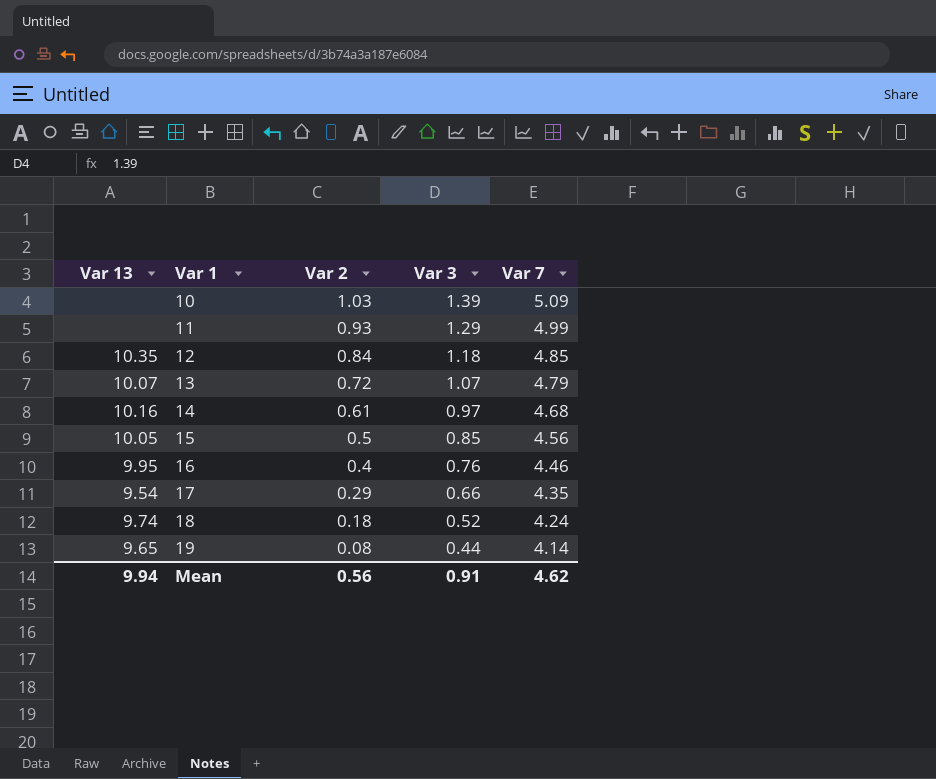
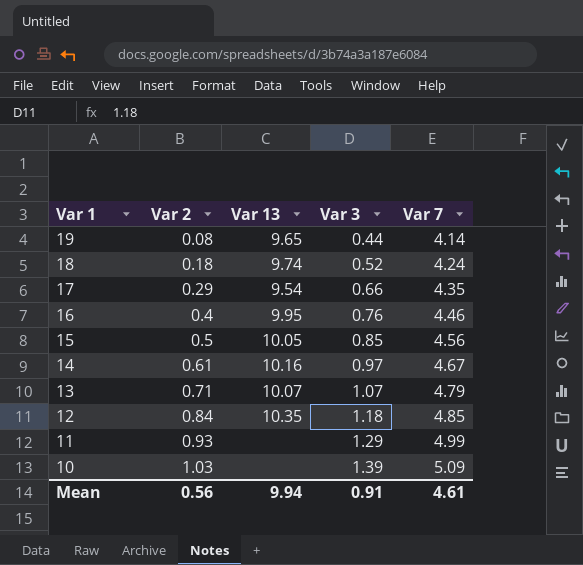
row order: Var 1 ascending -> Var 1 descending
column Var 13 | position: 1 -> 3
14 | Var 7: 4.68 -> 4.67
13 | Var 2: 0.72 -> 0.71
Mean | Var 7: 4.62 -> 4.61

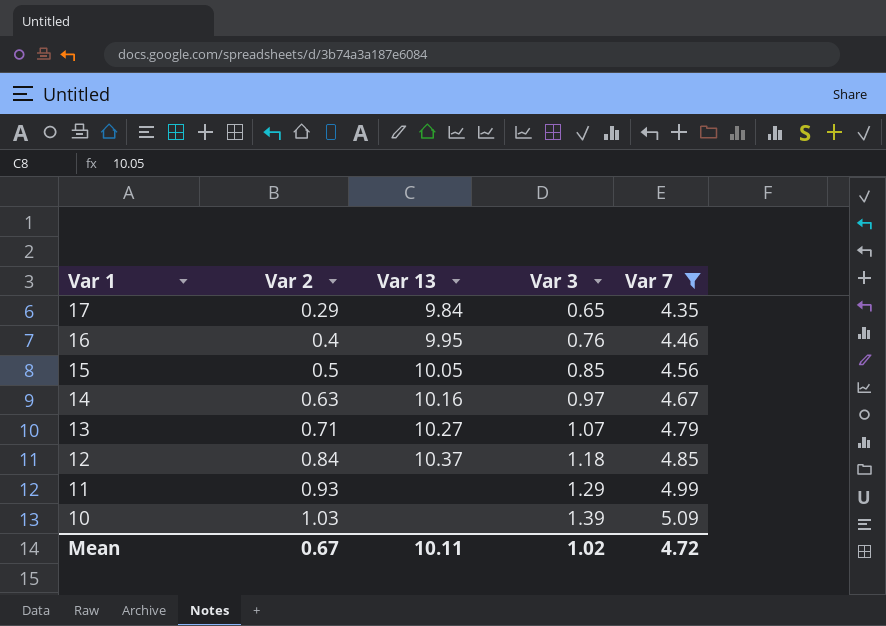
filter: none -> Var 7 >= 4.35
17 | Var 13: 9.54 -> 9.84
17 | Var 3: 0.66 -> 0.65
14 | Var 2: 0.61 -> 0.63
13 | Var 13: 10.07 -> 10.27
12 | Var 13: 10.35 -> 10.37
Mean | Var 2: 0.56 -> 0.67
Mean | Var 13: 9.94 -> 10.11
Mean | Var 3: 0.91 -> 1.02
Mean | Var 7: 4.61 -> 4.72

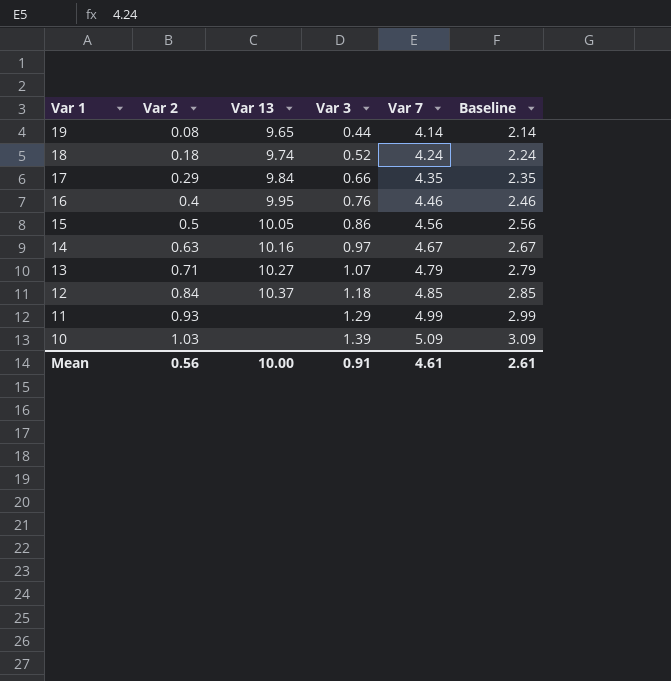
filter: Var 7 >= 4.35 -> none
column Baseline | formula: none -> [Var 7] - 2
17 | Var 3: 0.65 -> 0.66
15 | Var 3: 0.85 -> 0.86
Mean | Var 2: 0.67 -> 0.56
Mean | Var 13: 10.11 -> 10.00
Mean | Var 3: 1.02 -> 0.91
Mean | Var 7: 4.72 -> 4.61

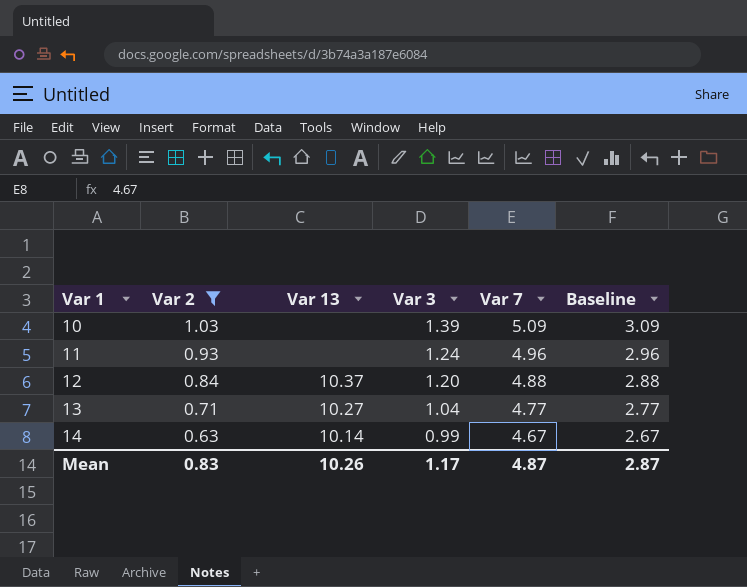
filter: none -> Var 2 >= 0.63
row order: Var 1 descending -> Var 1 ascending
11 | Var 3: 1.29 -> 1.24
11 | Var 7: 4.99 -> 4.96
11 | Baseline: 2.99 -> 2.96
12 | Var 3: 1.18 -> 1.20
12 | Var 7: 4.85 -> 4.88
12 | Baseline: 2.85 -> 2.88
13 | Var 3: 1.07 -> 1.04
13 | Var 7: 4.79 -> 4.77
13 | Baseline: 2.79 -> 2.77
14 | Var 13: 10.16 -> 10.14
14 | Var 3: 0.97 -> 0.99
Mean | Var 2: 0.56 -> 0.83
Mean | Var 13: 10.00 -> 10.26
Mean | Var 3: 0.91 -> 1.17
Mean | Var 7: 4.61 -> 4.87
Mean | Baseline: 2.61 -> 2.87

